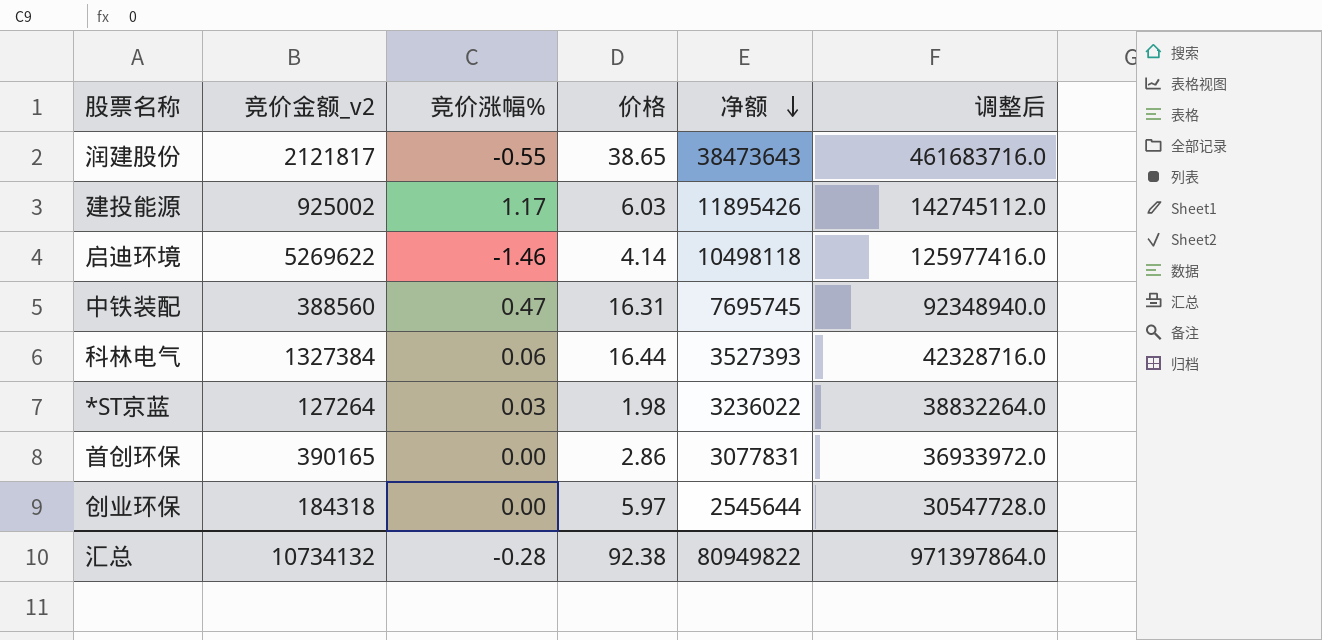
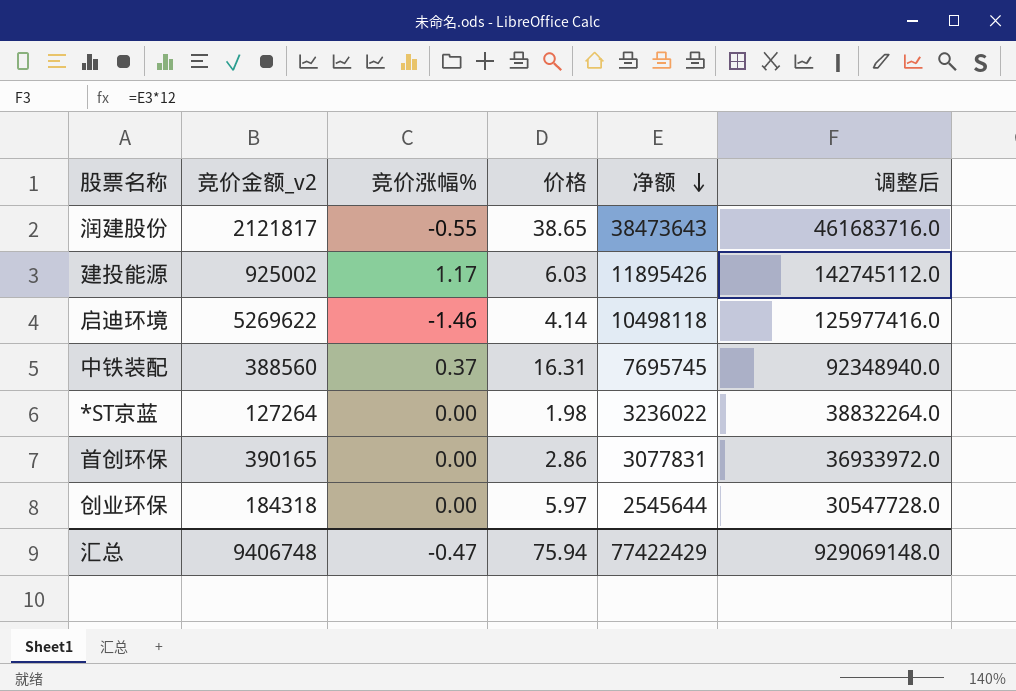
row 科林电气: 1327384 | 0.06 | 16.44 | 3527393 | 42328716.0 -> none
中铁装配 | 竞价涨幅%: 0.47 -> 0.37
*ST京蓝 | 竞价涨幅%: 0.03 -> 0.00
汇总 | 竞价金额_v2: 10734132 -> 9406748
汇总 | 竞价涨幅%: -0.28 -> -0.47
汇总 | 价格: 92.38 -> 75.94
汇总 | 净额: 80949822 -> 77422429
汇总 | 调整后: 971397864.0 -> 929069148.0

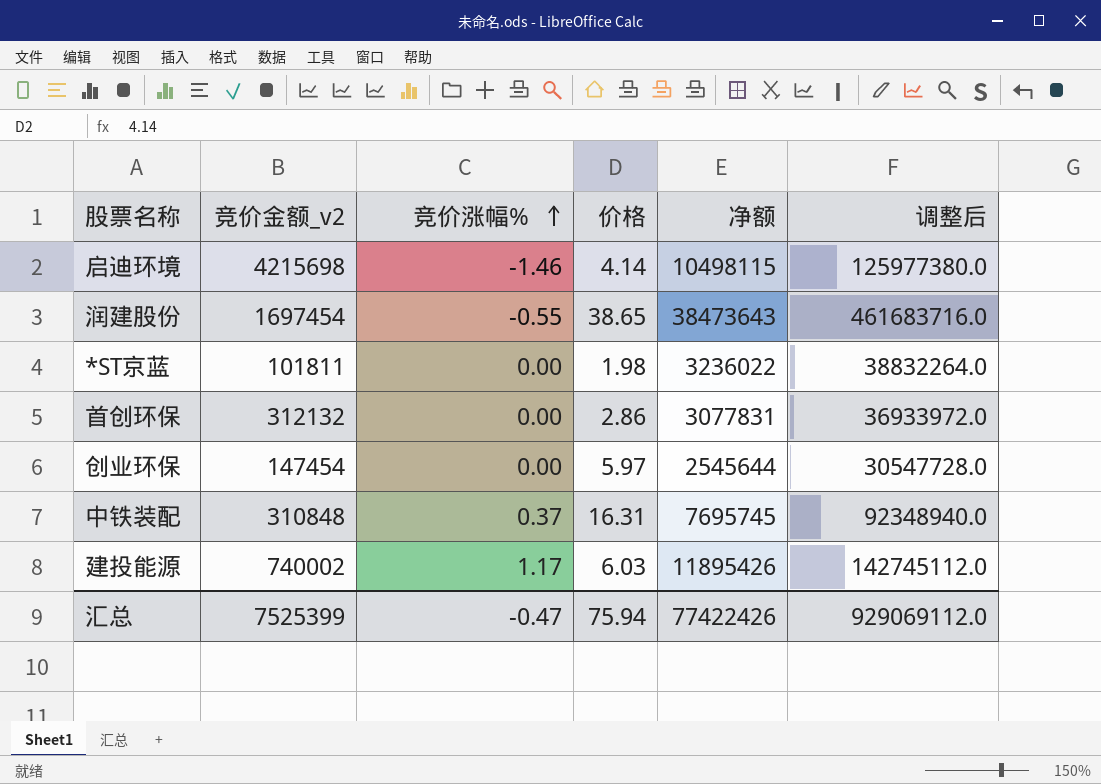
row order: 净额 descending -> 竞价涨幅% ascending
启迪环境 | 竞价金额_v2: 5269622 -> 4215698
启迪环境 | 净额: 10498118 -> 10498115
启迪环境 | 调整后: 125977416.0 -> 125977380.0
润建股份 | 竞价金额_v2: 2121817 -> 1697454
*ST京蓝 | 竞价金额_v2: 127264 -> 101811
首创环保 | 竞价金额_v2: 390165 -> 312132
创业环保 | 竞价金额_v2: 184318 -> 147454
中铁装配 | 竞价金额_v2: 388560 -> 310848
建投能源 | 竞价金额_v2: 925002 -> 740002
汇总 | 竞价金额_v2: 9406748 -> 7525399
汇总 | 净额: 77422429 -> 77422426
汇总 | 调整后: 929069148.0 -> 929069112.0

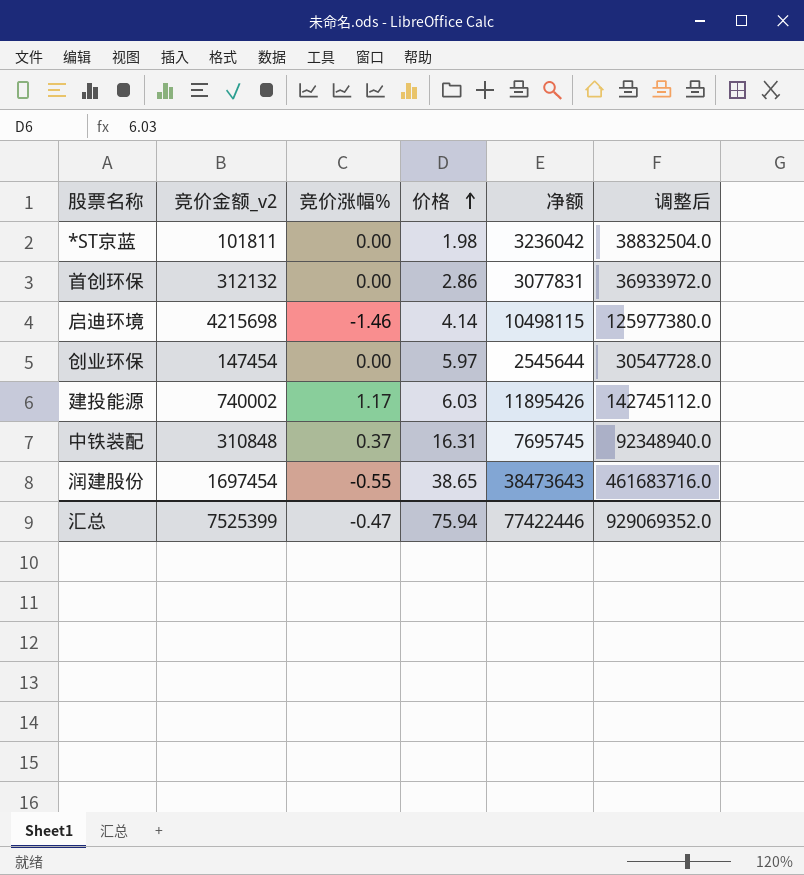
row order: 竞价涨幅% ascending -> 价格 ascending
*ST京蓝 | 净额: 3236022 -> 3236042
*ST京蓝 | 调整后: 38832264.0 -> 38832504.0
汇总 | 净额: 77422426 -> 77422446
汇总 | 调整后: 929069112.0 -> 929069352.0

